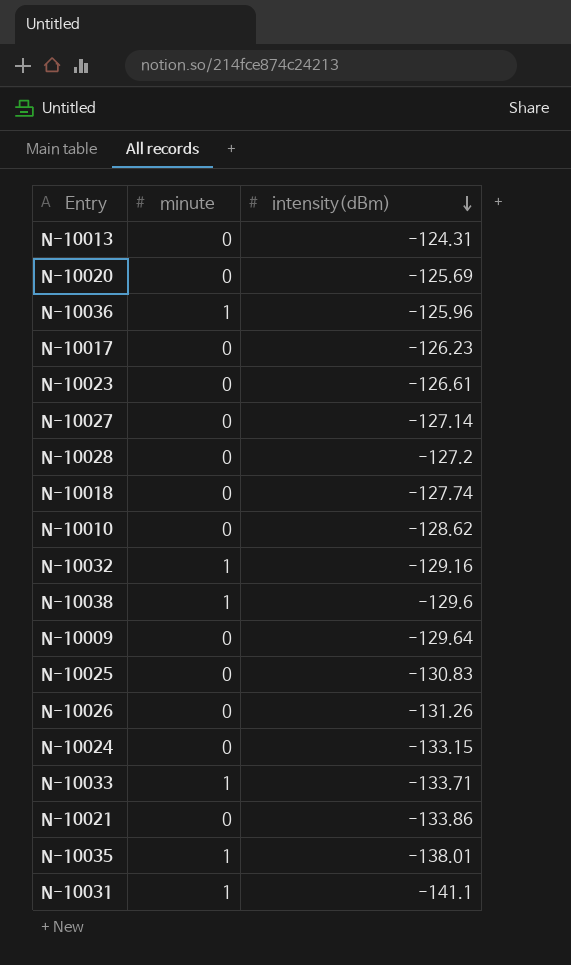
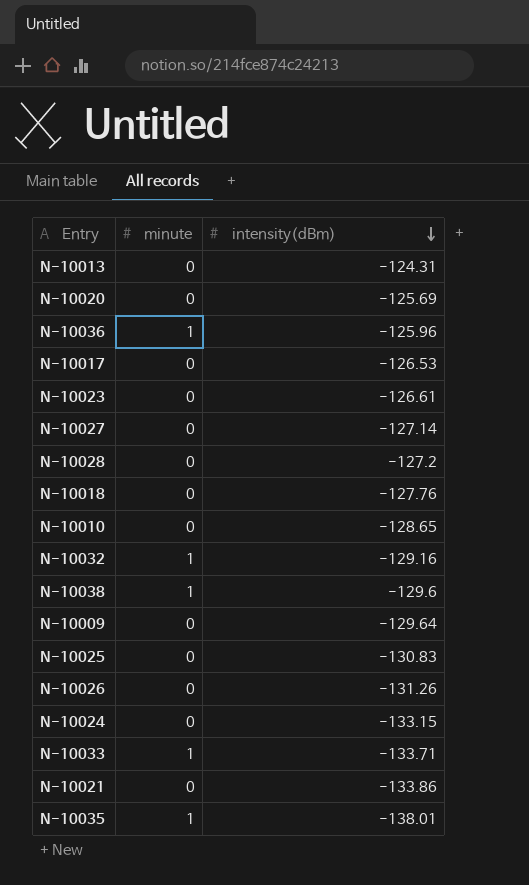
row N-10031: 1 | -141.1 -> none
N-10017 | intensity(dBm): -126.23 -> -126.53
N-10018 | intensity(dBm): -127.74 -> -127.76
N-10010 | intensity(dBm): -128.62 -> -128.65

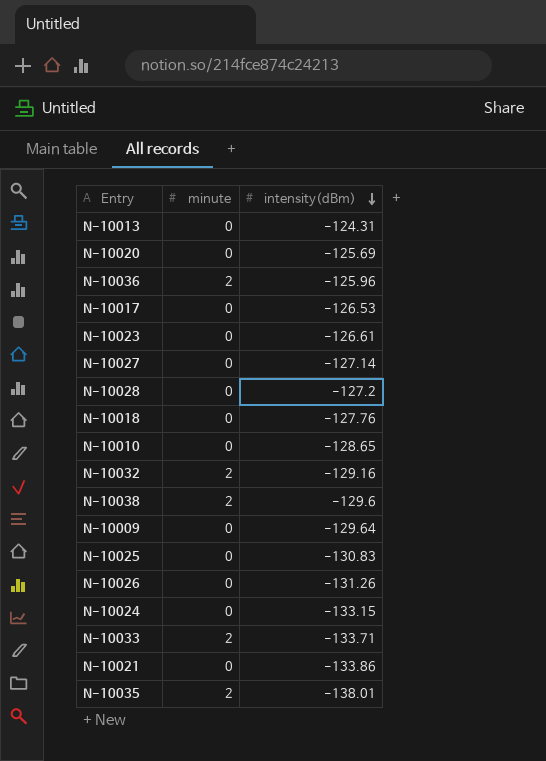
N-10036 | minute: 1 -> 2
N-10032 | minute: 1 -> 2
N-10038 | minute: 1 -> 2
N-10033 | minute: 1 -> 2
N-10035 | minute: 1 -> 2

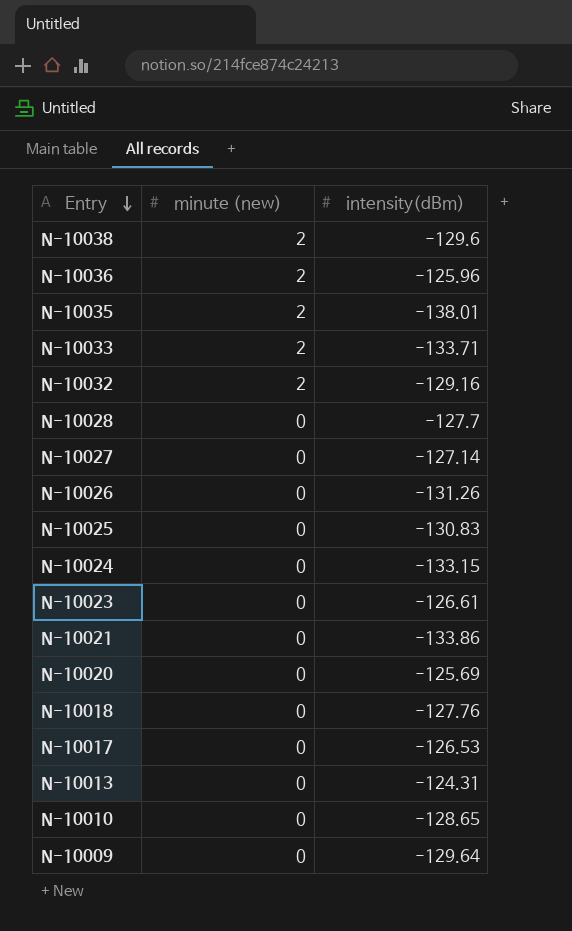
row order: intensity(dBm) descending -> Entry descending
column name: minute -> minute (new)
N-10028 | intensity(dBm): -127.2 -> -127.7

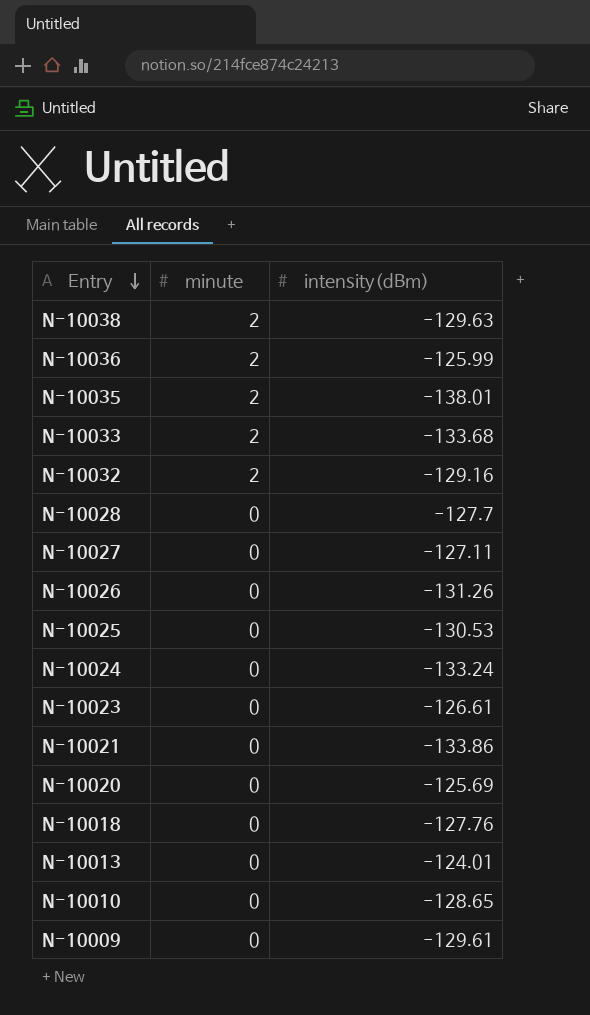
column name: minute (new) -> minute
row N-10017: 0 | -126.53 -> none
N-10038 | intensity(dBm): -129.6 -> -129.63
N-10036 | intensity(dBm): -125.96 -> -125.99
N-10033 | intensity(dBm): -133.71 -> -133.68
N-10027 | intensity(dBm): -127.14 -> -127.11
N-10025 | intensity(dBm): -130.83 -> -130.53
N-10024 | intensity(dBm): -133.15 -> -133.24
N-10013 | intensity(dBm): -124.31 -> -124.01
N-10009 | intensity(dBm): -129.64 -> -129.61

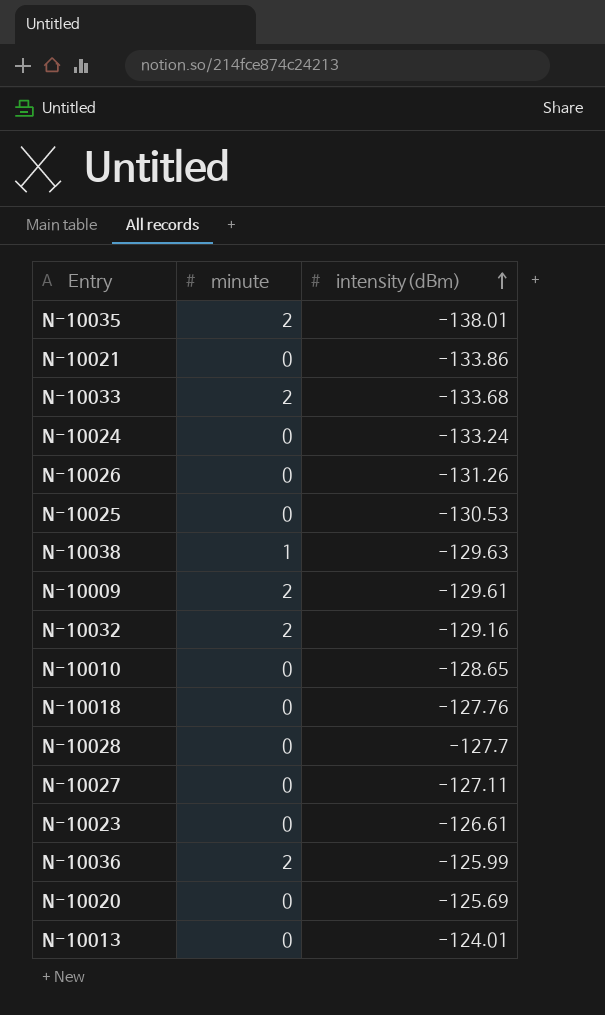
row order: Entry descending -> intensity(dBm) ascending
N-10038 | minute: 2 -> 1
N-10009 | minute: 0 -> 2

